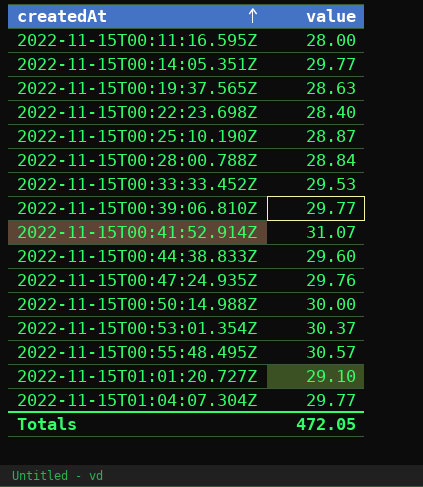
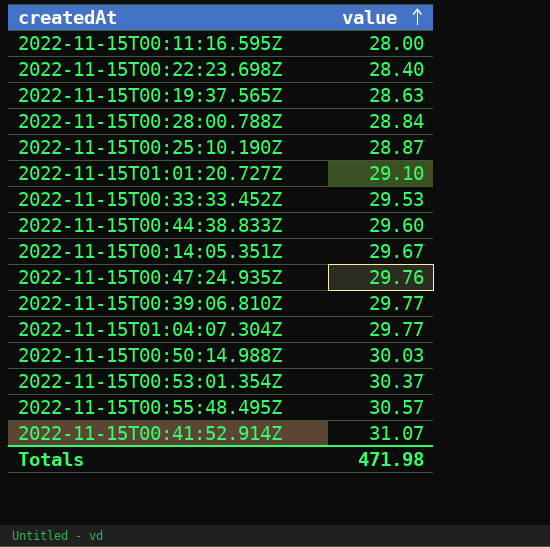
row order: createdAt ascending -> value ascending
2022-11-15T00:14:05.351Z | value: 29.77 -> 29.67
2022-11-15T00:50:14.988Z | value: 30.00 -> 30.03
Totals | value: 472.05 -> 471.98

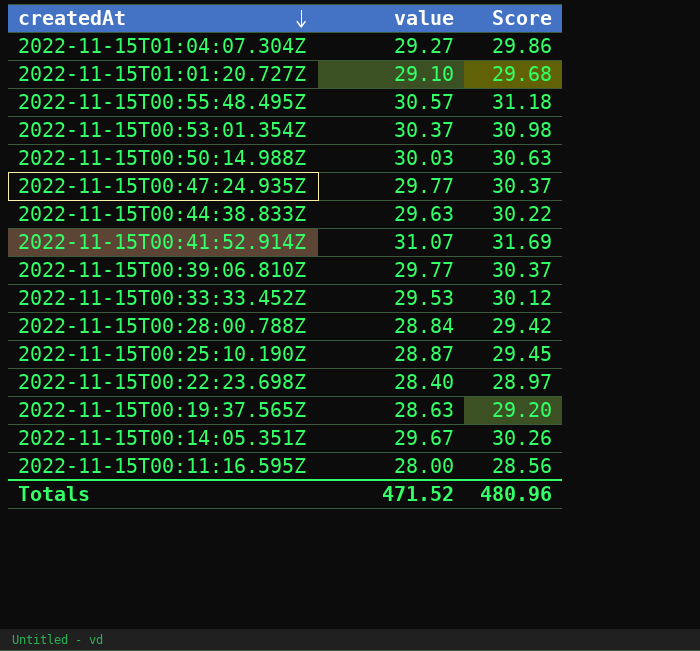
row order: value ascending -> createdAt descending
column Score | formula: none -> [value] * 1.02
2022-11-15T01:04:07.304Z | value: 29.77 -> 29.27
2022-11-15T00:47:24.935Z | value: 29.76 -> 29.77
2022-11-15T00:44:38.833Z | value: 29.60 -> 29.63
Totals | value: 471.98 -> 471.52

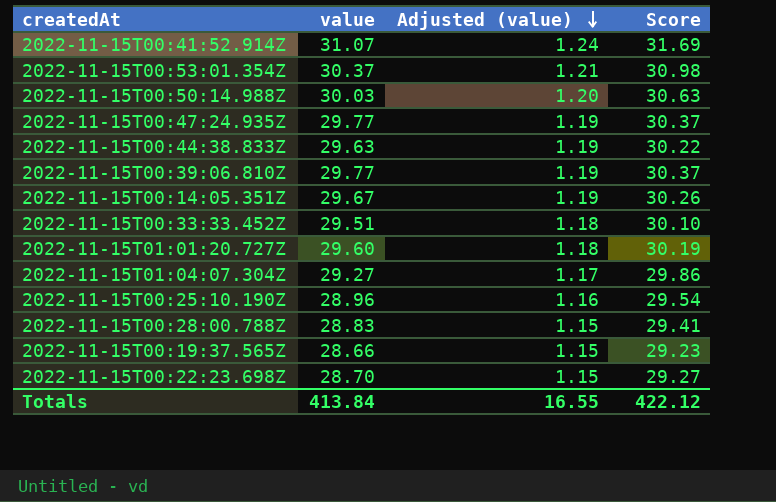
row order: createdAt descending -> Adjusted (value) descending
column Adjusted (value) | formula: none -> [value] * 0.04
row 2022-11-15T00:55:48.495Z: 30.57 | 31.18 -> none
row 2022-11-15T00:11:16.595Z: 28.00 | 28.56 -> none
2022-11-15T00:33:33.452Z | value: 29.53 -> 29.51
2022-11-15T00:33:33.452Z | Score: 30.12 -> 30.10
2022-11-15T01:01:20.727Z | value: 29.10 -> 29.60
2022-11-15T01:01:20.727Z | Score: 29.68 -> 30.19
2022-11-15T00:25:10.190Z | value: 28.87 -> 28.96
2022-11-15T00:25:10.190Z | Score: 29.45 -> 29.54
2022-11-15T00:28:00.788Z | value: 28.84 -> 28.83
2022-11-15T00:28:00.788Z | Score: 29.42 -> 29.41
2022-11-15T00:19:37.565Z | value: 28.63 -> 28.66
2022-11-15T00:19:37.565Z | Score: 29.20 -> 29.23
2022-11-15T00:22:23.698Z | value: 28.40 -> 28.70
2022-11-15T00:22:23.698Z | Score: 28.97 -> 29.27
Totals | value: 471.52 -> 413.84
Totals | Score: 480.96 -> 422.12

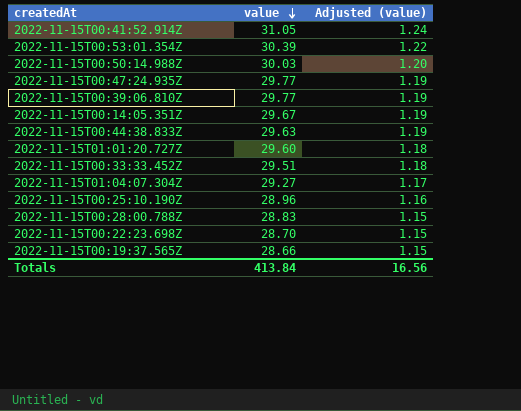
row order: Adjusted (value) descending -> value descending
column Score | formula: [value] * 1.02 -> none
2022-11-15T00:41:52.914Z | value: 31.07 -> 31.05
2022-11-15T00:53:01.354Z | value: 30.37 -> 30.39
2022-11-15T00:53:01.354Z | Adjusted (value): 1.21 -> 1.22
Totals | Adjusted (value): 16.55 -> 16.56

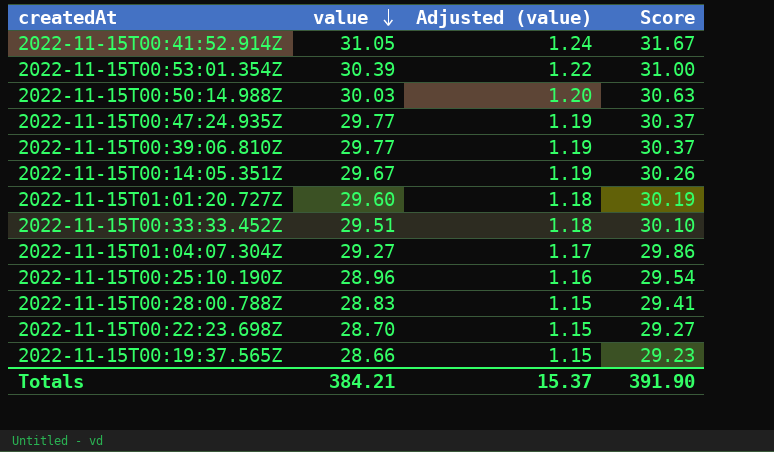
column Score | formula: none -> [value] * 1.02
row 2022-11-15T00:44:38.833Z: 29.63 | 1.19 -> none
Totals | value: 413.84 -> 384.21
Totals | Adjusted (value): 16.56 -> 15.37

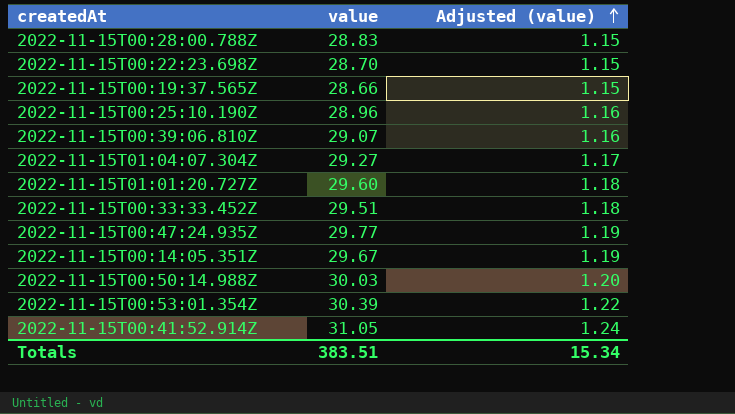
row order: value descending -> Adjusted (value) ascending
column Score | formula: [value] * 1.02 -> none
2022-11-15T00:39:06.810Z | value: 29.77 -> 29.07
2022-11-15T00:39:06.810Z | Adjusted (value): 1.19 -> 1.16
Totals | value: 384.21 -> 383.51
Totals | Adjusted (value): 15.37 -> 15.34

